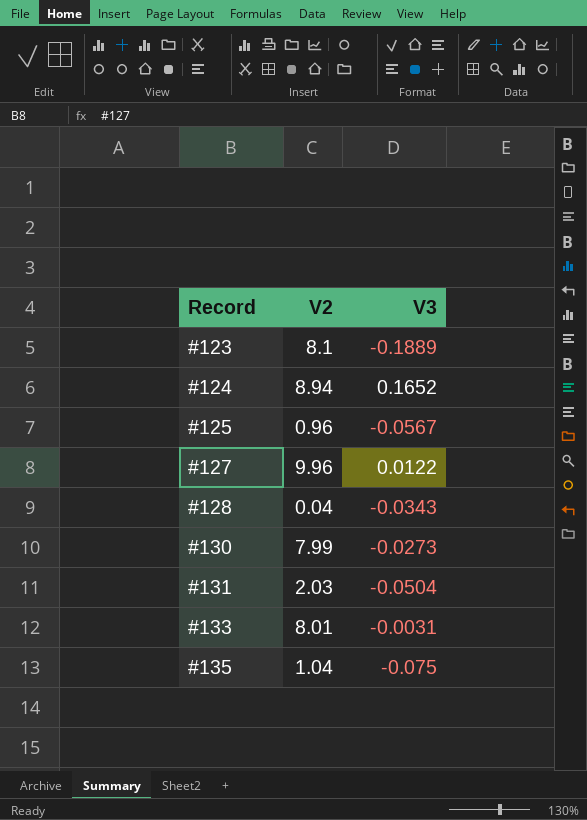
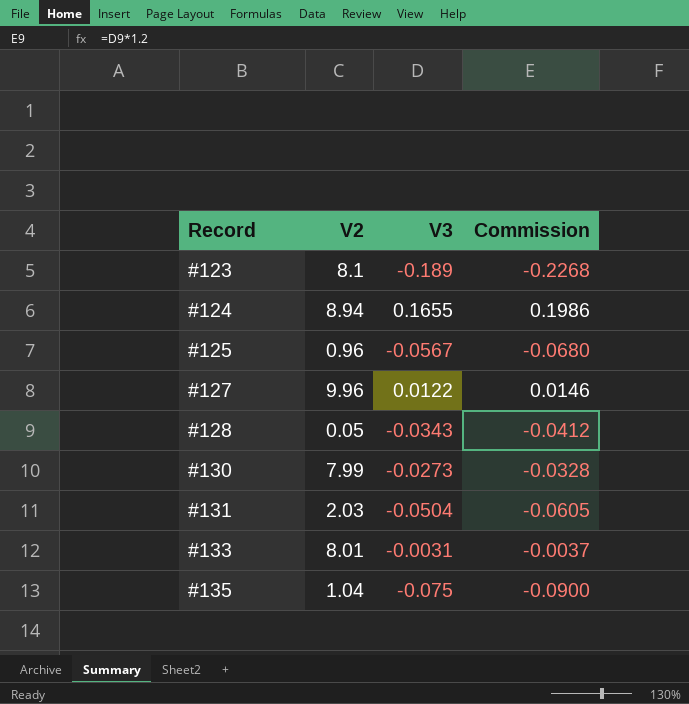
column Commission | formula: none -> [V3] * 1.2
#123 | V3: -0.1889 -> -0.189
#124 | V3: 0.1652 -> 0.1655
#128 | V2: 0.04 -> 0.05

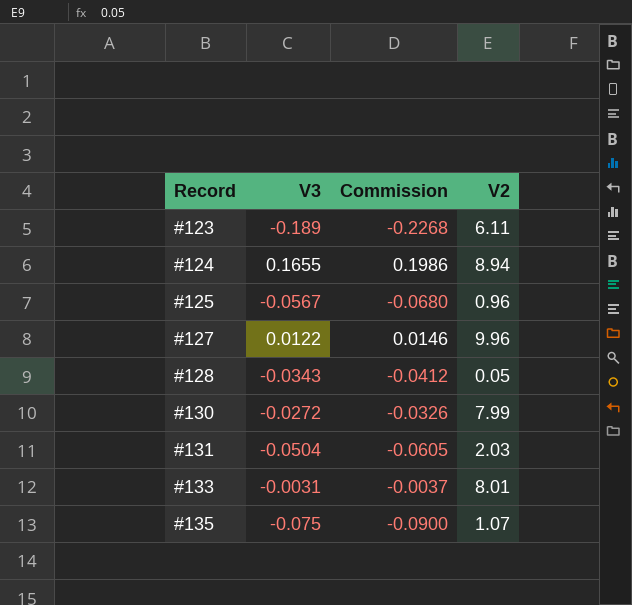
column V2 | position: 2 -> 4
#123 | V2: 8.1 -> 6.11
#130 | V3: -0.0273 -> -0.0272
#130 | Commission: -0.0328 -> -0.0326
#135 | V2: 1.04 -> 1.07

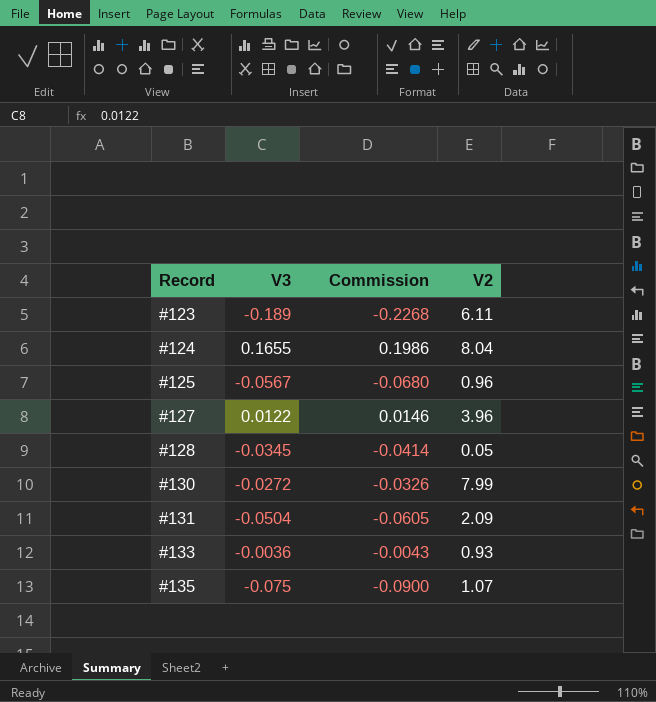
#124 | V2: 8.94 -> 8.04
#127 | V2: 9.96 -> 3.96
#128 | V3: -0.0343 -> -0.0345
#128 | Commission: -0.0412 -> -0.0414
#131 | V2: 2.03 -> 2.09
#133 | V3: -0.0031 -> -0.0036
#133 | Commission: -0.0037 -> -0.0043
#133 | V2: 8.01 -> 0.93

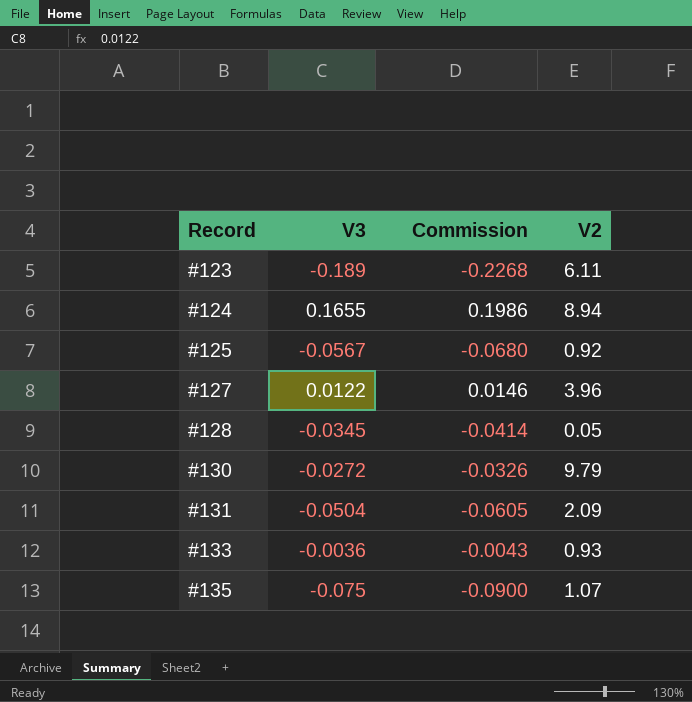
#124 | V2: 8.04 -> 8.94
#125 | V2: 0.96 -> 0.92
#130 | V2: 7.99 -> 9.79

